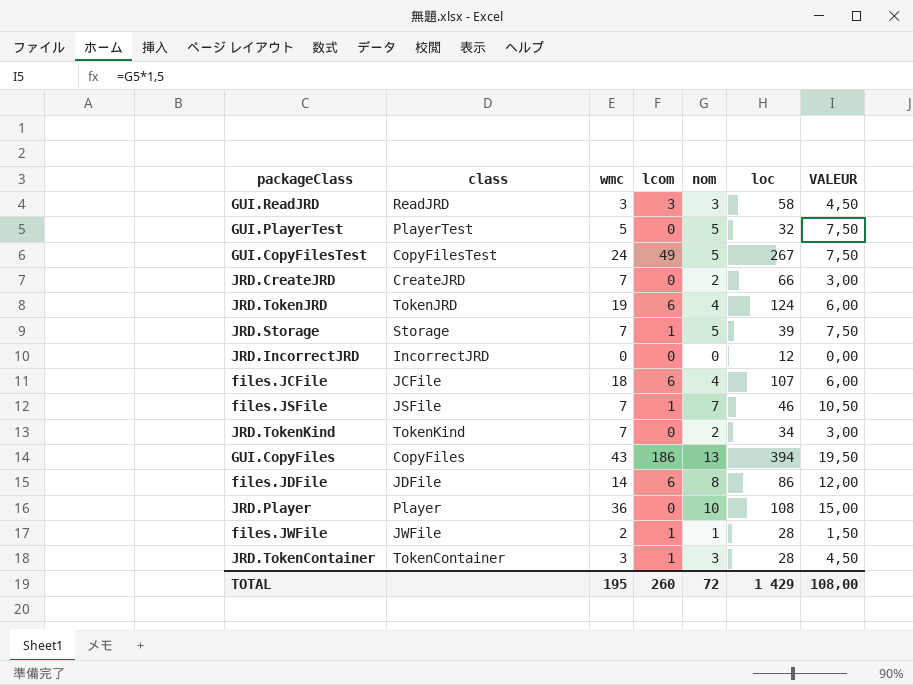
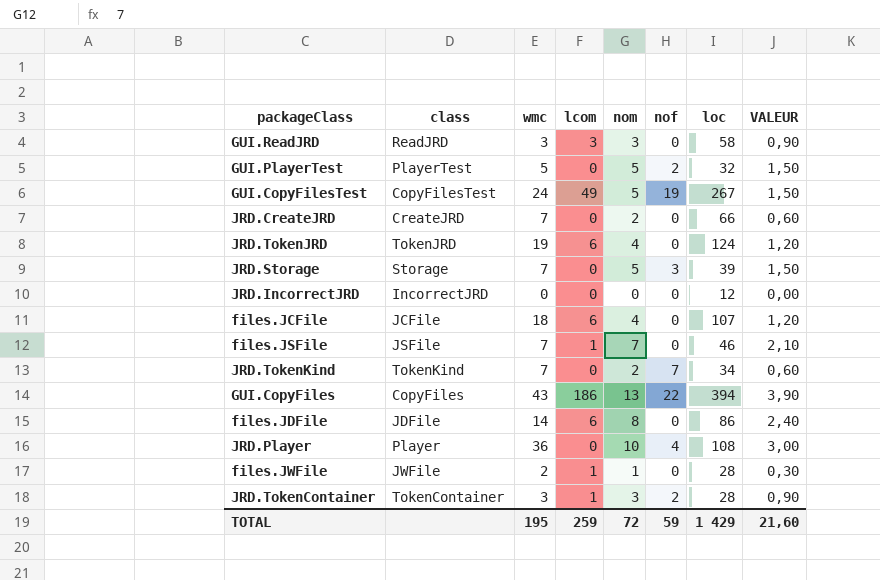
column nof | position: none -> 6
column VALEUR | formula: [nom] * 1,5 -> [nom] * 0,3
JRD.Storage | lcom: 1 -> 0
TOTAL | lcom: 260 -> 259
TOTAL | VALEUR: 108,00 -> 21,60

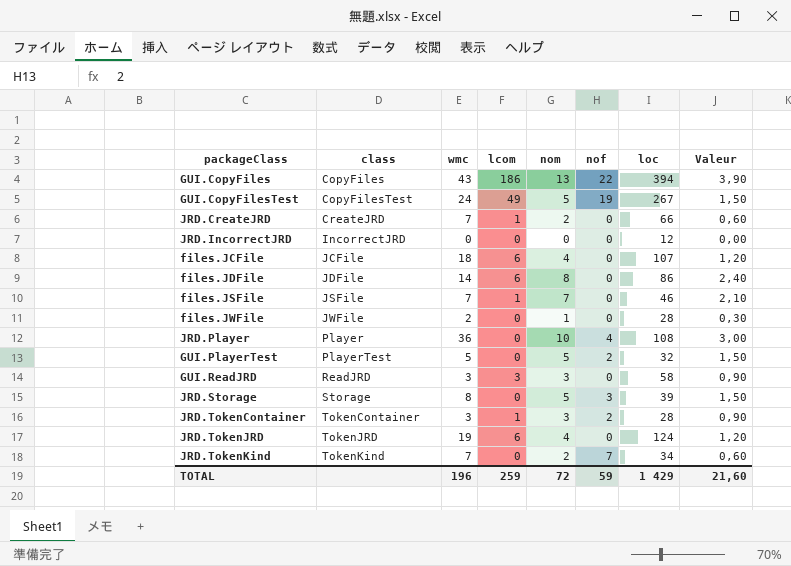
row order: none -> class ascending
column name: VALEUR -> Valeur
JRD.CreateJRD | lcom: 0 -> 1
files.JWFile | lcom: 1 -> 0
JRD.Storage | wmc: 7 -> 8
TOTAL | wmc: 195 -> 196

